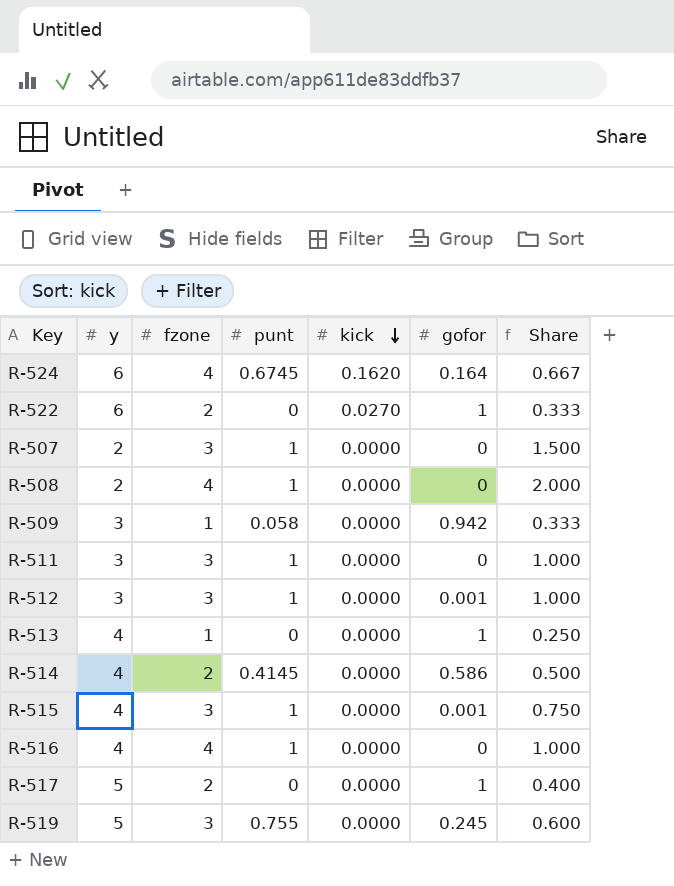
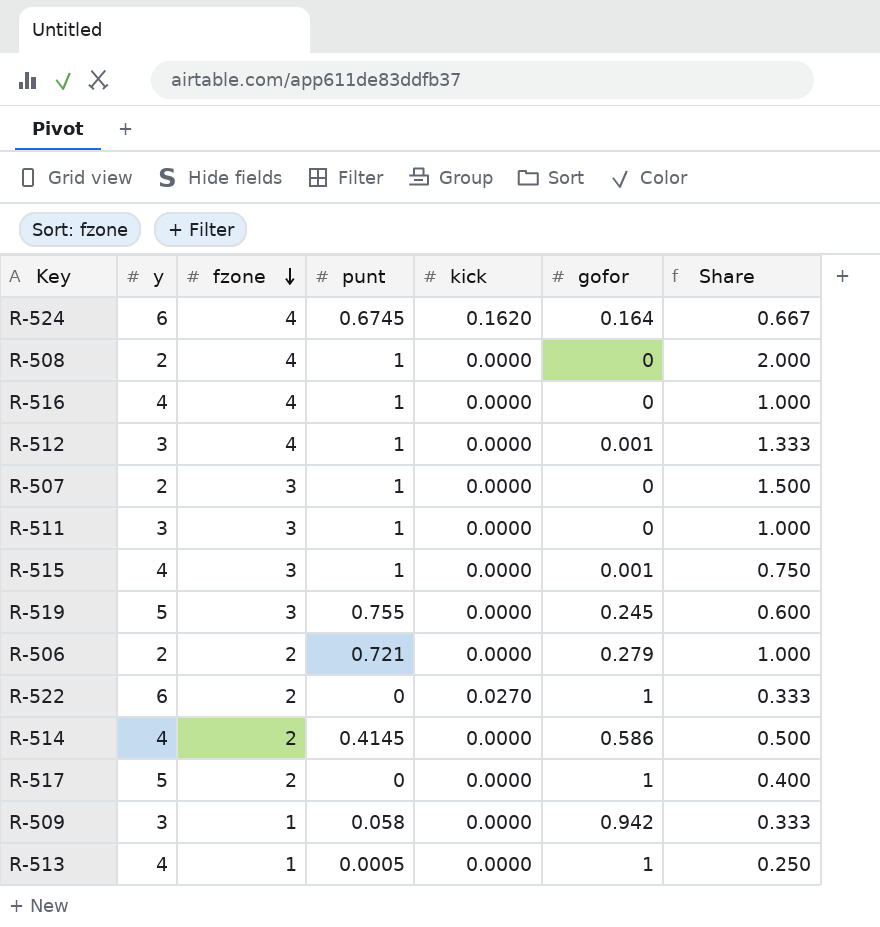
row order: kick descending -> fzone descending
R-512 | fzone: 3 -> 4
R-512 | Share: 1.000 -> 1.333
row R-506: none -> 2 | 2 | 0.721 | 0.0000 | 0.279 | 1.000
R-513 | punt: 0 -> 0.0005

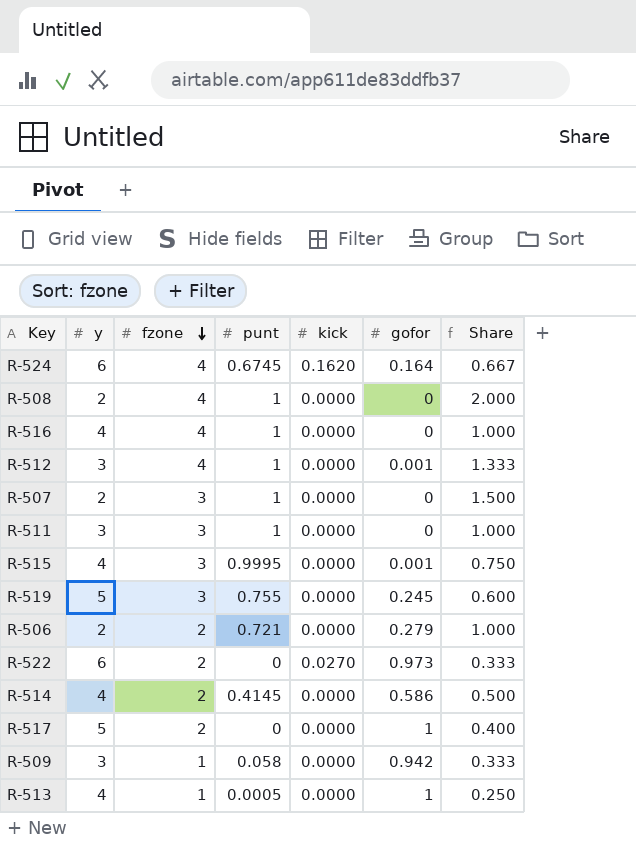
R-515 | punt: 1 -> 0.9995
R-522 | gofor: 1 -> 0.973

